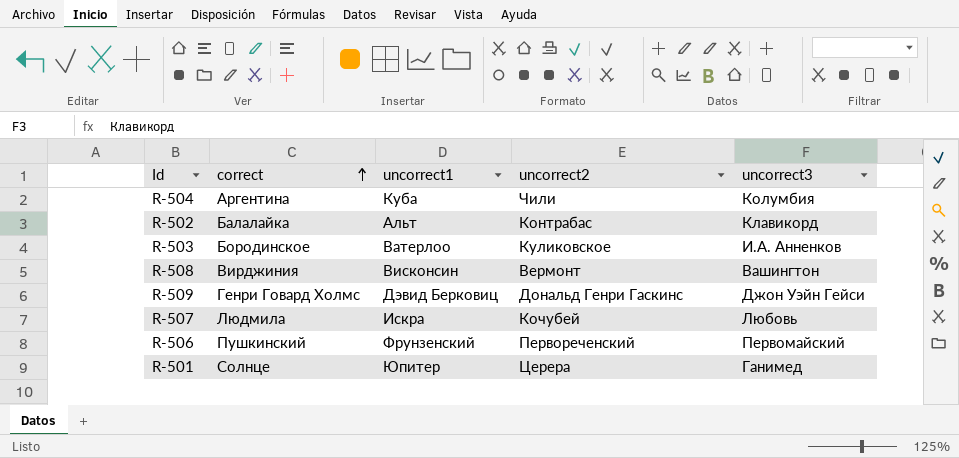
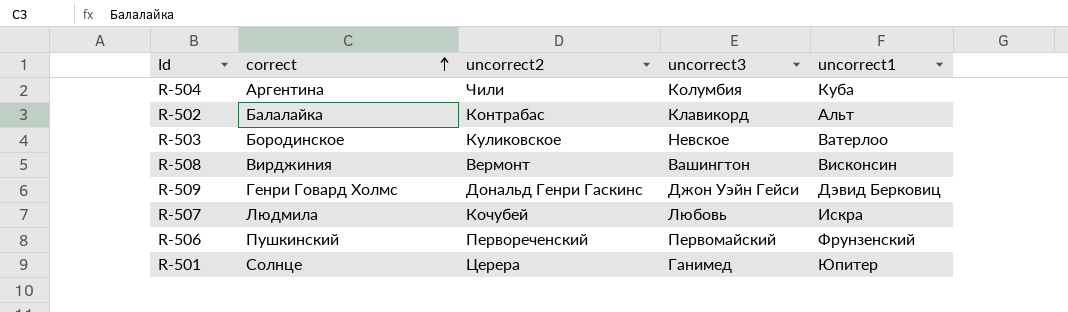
column uncorrect1 | position: 3 -> 5
R-503 | uncorrect3: И.А. Анненков -> Невское

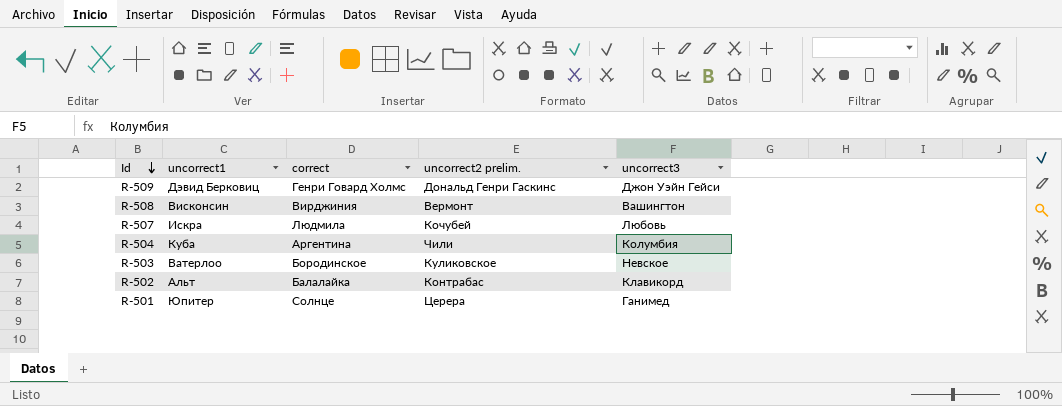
row order: correct ascending -> Id descending
column uncorrect1 | position: 5 -> 2
column name: uncorrect2 -> uncorrect2 prelim.
row R-506: Пушкинский | Первореченский | Первомайский | Фрунзенский -> none

